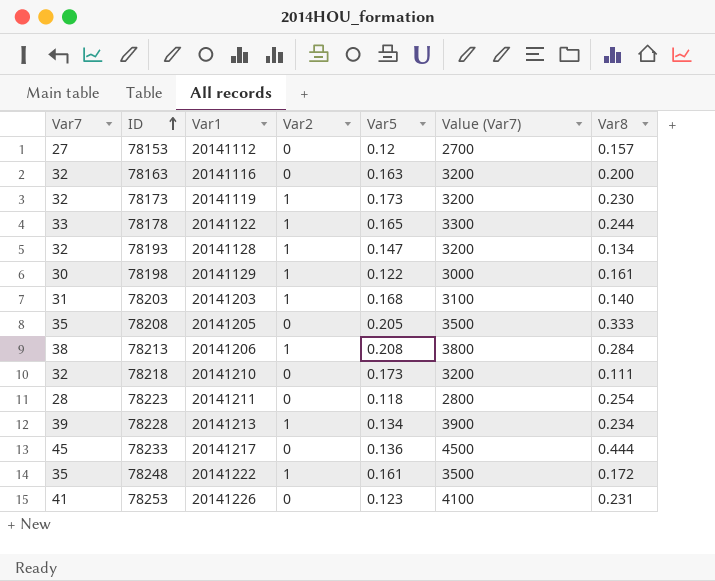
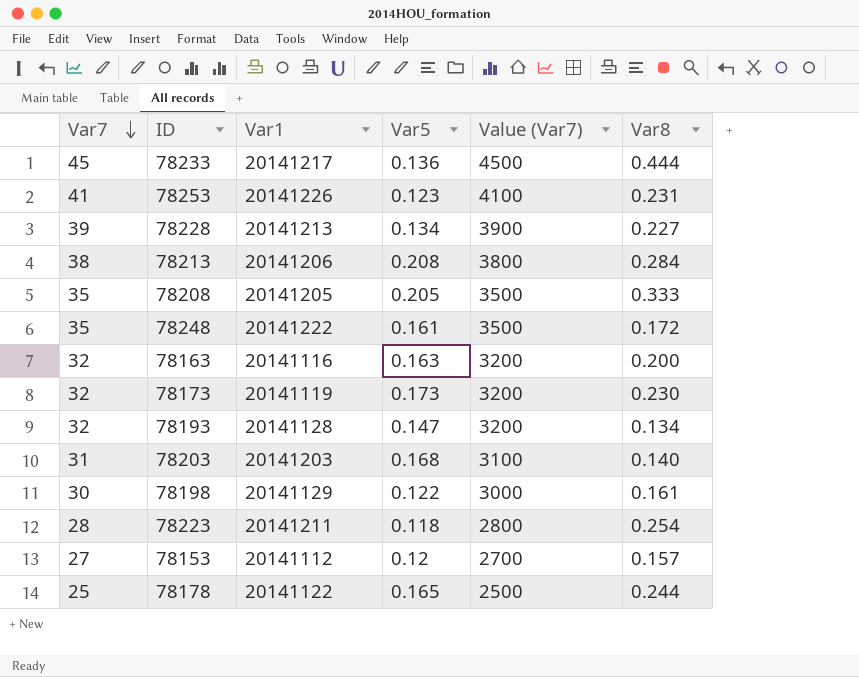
row order: ID ascending -> Var7 descending
column Var2 | position: 4 -> none
row 78218: 32 | 20141210 | 0 | 0.173 | 3200 | 0.111 -> none
78228 | Var8: 0.234 -> 0.227
78178 | Var7: 33 -> 25
78178 | Value (Var7): 3300 -> 2500

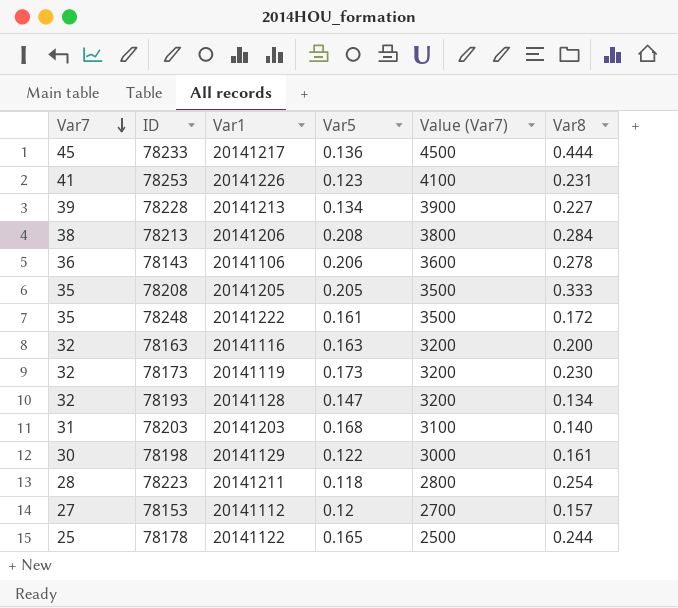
row 78143: none -> 36 | 20141106 | 0.206 | 3600 | 0.278

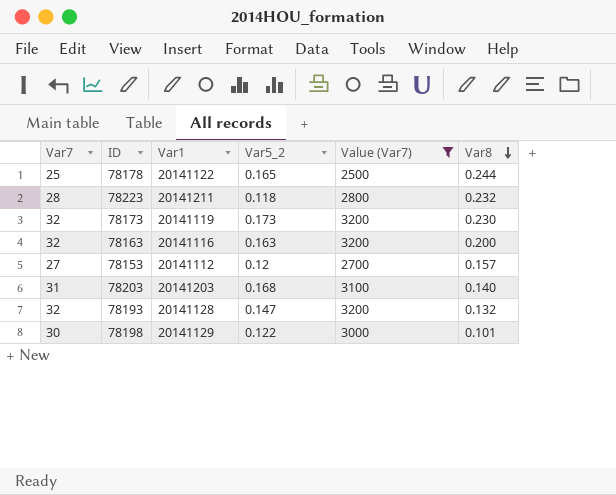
filter: none -> Value (Var7) <= 3200
row order: Var7 descending -> Var8 descending
column name: Var5 -> Var5_2
78223 | Var8: 0.254 -> 0.232
78193 | Var8: 0.134 -> 0.132
78198 | Var8: 0.161 -> 0.101

